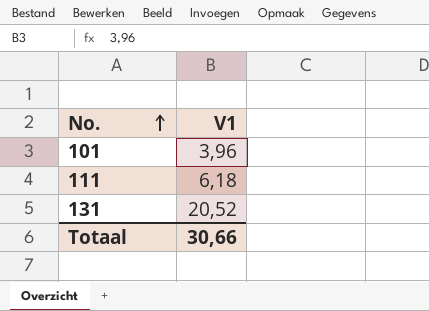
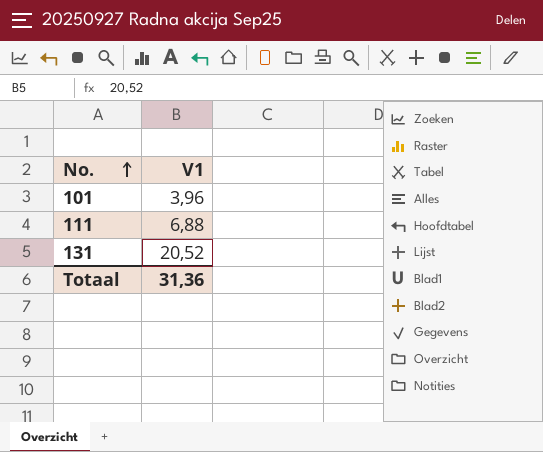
111 | V1: 6,18 -> 6,88
Totaal | V1: 30,66 -> 31,36

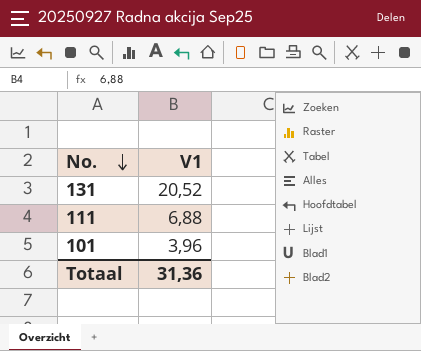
row order: No. ascending -> No. descending

